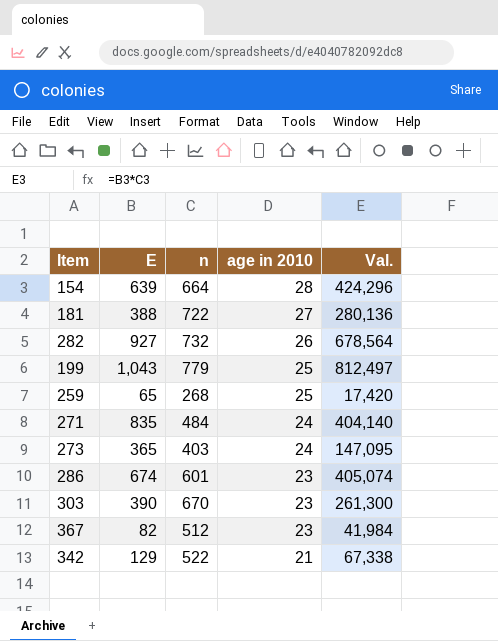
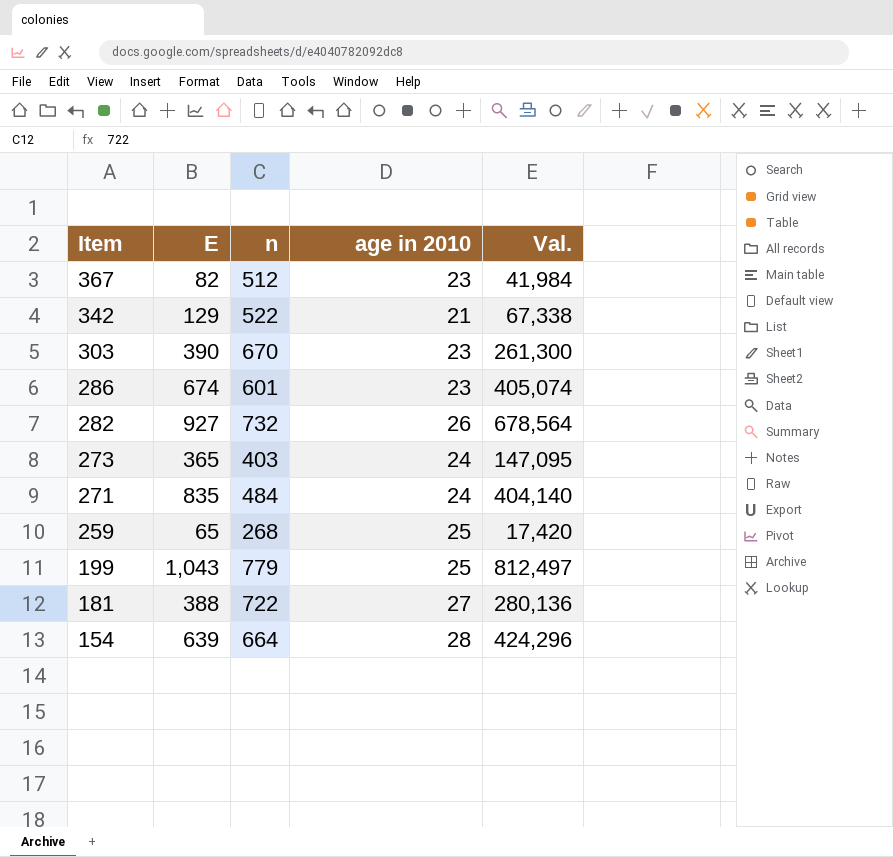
row order: age in 2010 descending -> Item descending

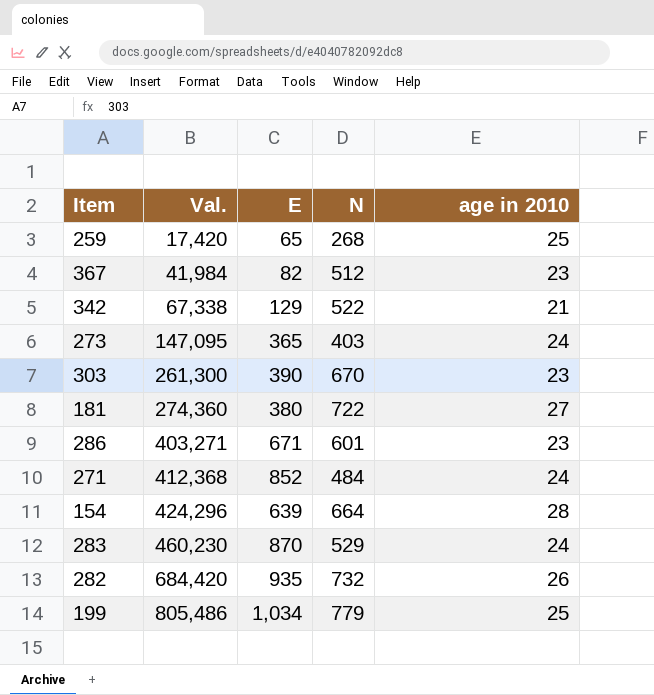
row order: Item descending -> Val. ascending
column Val. | position: 5 -> 2
column name: n -> N
181 | Val.: 280,136 -> 274,360
181 | E: 388 -> 380
286 | Val.: 405,074 -> 403,271
286 | E: 674 -> 671
271 | Val.: 404,140 -> 412,368
271 | E: 835 -> 852
row 283: none -> 460,230 | 870 | 529 | 24
282 | Val.: 678,564 -> 684,420
282 | E: 927 -> 935
199 | Val.: 812,497 -> 805,486
199 | E: 1,043 -> 1,034

